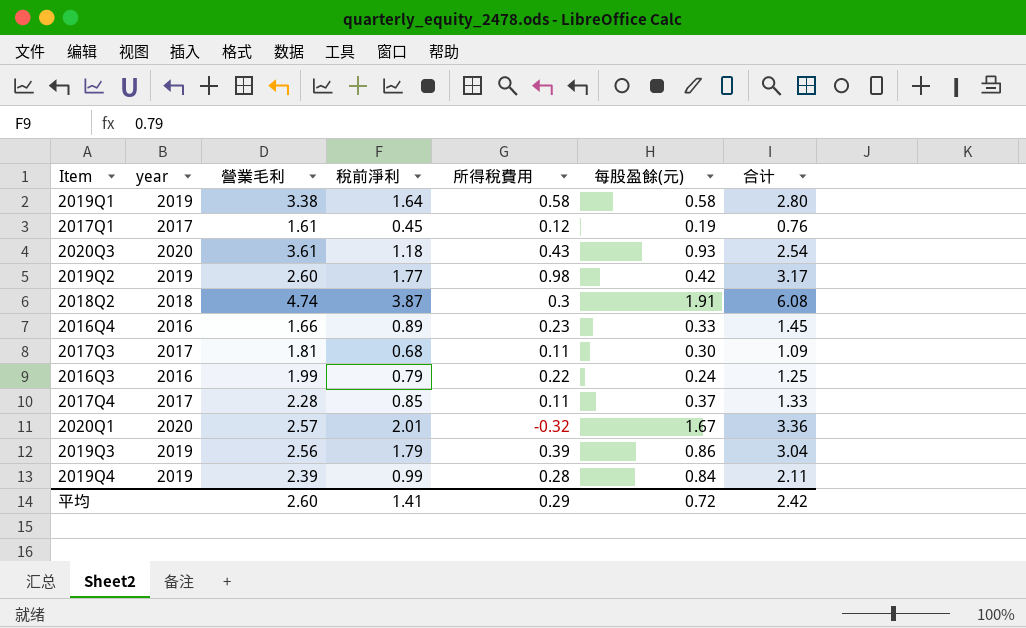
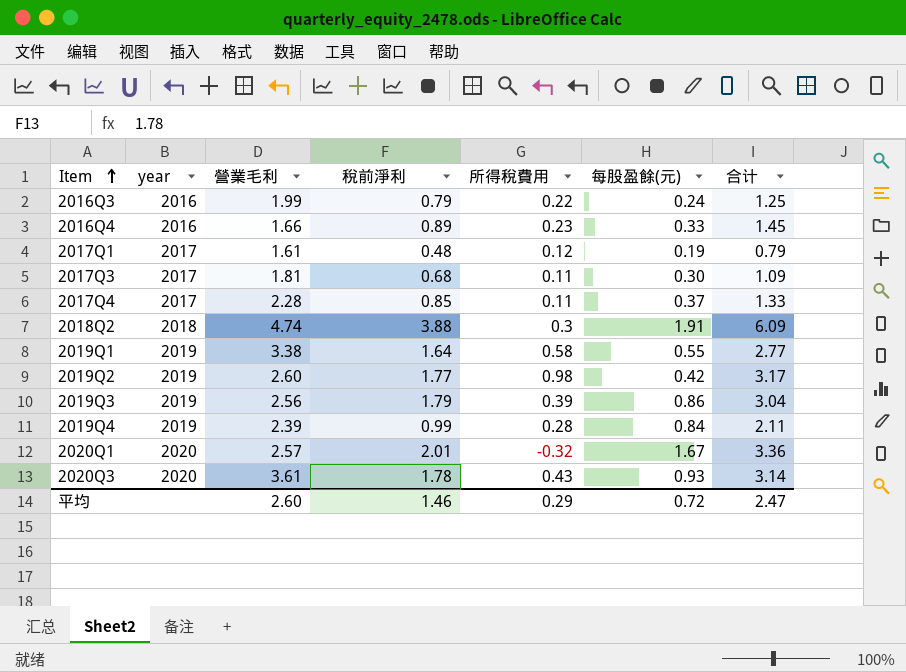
row order: none -> Item ascending
2017Q1 | 稅前淨利: 0.45 -> 0.48
2017Q1 | 合计: 0.76 -> 0.79
2018Q2 | 稅前淨利: 3.87 -> 3.88
2018Q2 | 合计: 6.08 -> 6.09
2019Q1 | 每股盈餘(元): 0.58 -> 0.55
2019Q1 | 合计: 2.80 -> 2.77
2020Q3 | 稅前淨利: 1.18 -> 1.78
2020Q3 | 合计: 2.54 -> 3.14
平均 | 稅前淨利: 1.41 -> 1.46
平均 | 合计: 2.42 -> 2.47

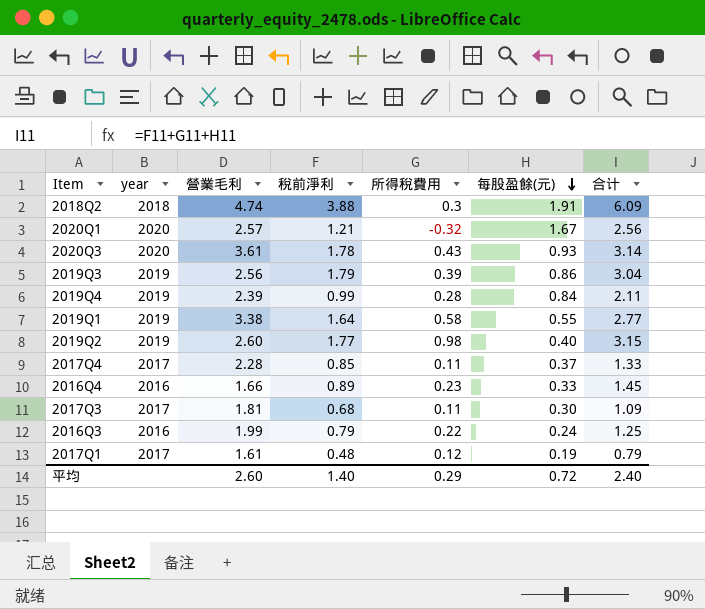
row order: Item ascending -> 每股盈餘(元) descending
2020Q1 | 稅前淨利: 2.01 -> 1.21
2020Q1 | 合计: 3.36 -> 2.56
2019Q2 | 每股盈餘(元): 0.42 -> 0.40
2019Q2 | 合计: 3.17 -> 3.15
平均 | 稅前淨利: 1.46 -> 1.40
平均 | 合计: 2.47 -> 2.40

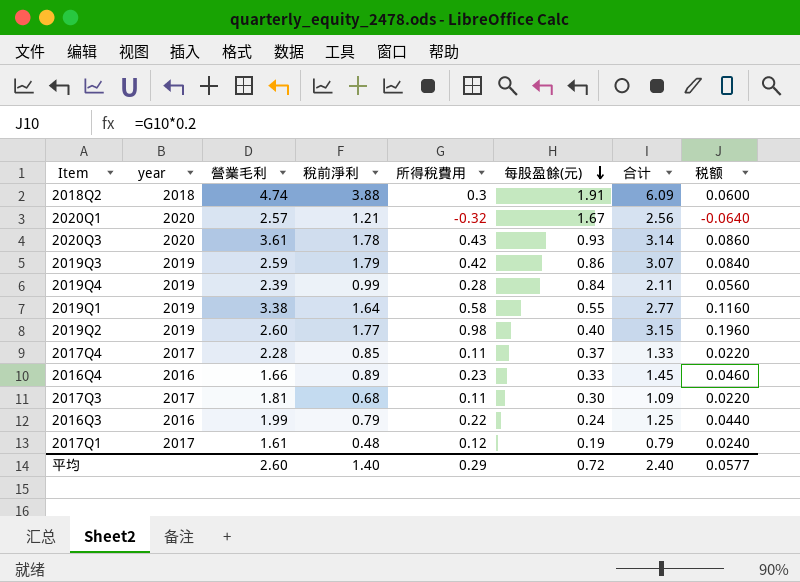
column 税额 | formula: none -> [所得稅費用] * 0.2
2019Q3 | 營業毛利: 2.56 -> 2.59
2019Q3 | 所得稅費用: 0.39 -> 0.42
2019Q3 | 合计: 3.04 -> 3.07

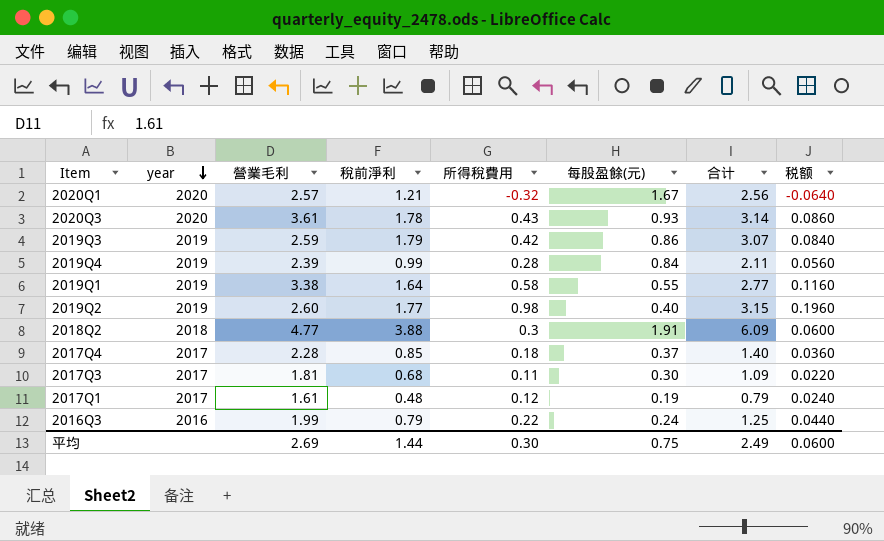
row order: 每股盈餘(元) descending -> year descending
row 2016Q4: 2016 | 1.66 | 0.89 | 0.23 | 0.33 | 1.45 | 0.0460 -> none
2018Q2 | 營業毛利: 4.74 -> 4.77
2017Q4 | 所得稅費用: 0.11 -> 0.18
2017Q4 | 合计: 1.33 -> 1.40
2017Q4 | 税额: 0.0220 -> 0.0360
平均 | 營業毛利: 2.60 -> 2.69
平均 | 稅前淨利: 1.40 -> 1.44
平均 | 所得稅費用: 0.29 -> 0.30
平均 | 每股盈餘(元): 0.72 -> 0.75
平均 | 合计: 2.40 -> 2.49
平均 | 税额: 0.0577 -> 0.0600

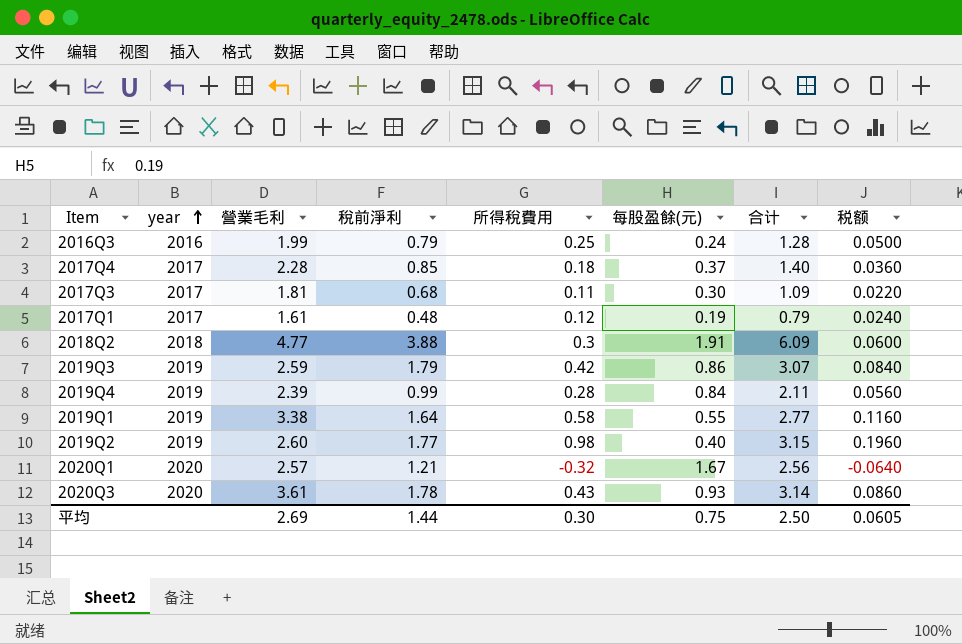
row order: year descending -> year ascending
2016Q3 | 所得稅費用: 0.22 -> 0.25
2016Q3 | 合计: 1.25 -> 1.28
2016Q3 | 税额: 0.0440 -> 0.0500
平均 | 合计: 2.49 -> 2.50
平均 | 税额: 0.0600 -> 0.0605

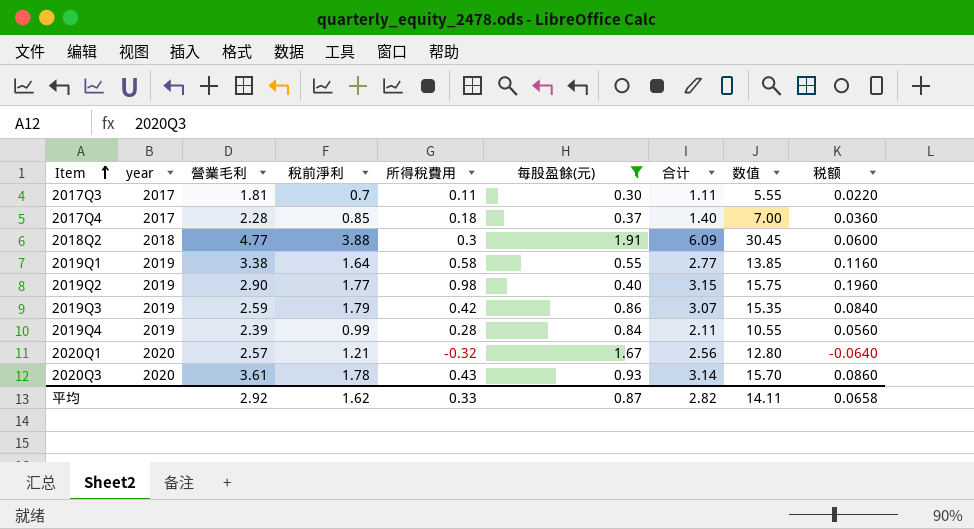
filter: none -> 每股盈餘(元) >= 0.30
row order: year ascending -> Item ascending
column 数值 | formula: none -> [合计] * 5
2017Q3 | 稅前淨利: 0.68 -> 0.7
2017Q3 | 合计: 1.09 -> 1.11
2019Q2 | 營業毛利: 2.60 -> 2.90
平均 | 營業毛利: 2.69 -> 2.92
平均 | 稅前淨利: 1.44 -> 1.62
平均 | 所得稅費用: 0.30 -> 0.33
平均 | 每股盈餘(元): 0.75 -> 0.87
平均 | 合计: 2.50 -> 2.82
平均 | 税额: 0.0605 -> 0.0658

